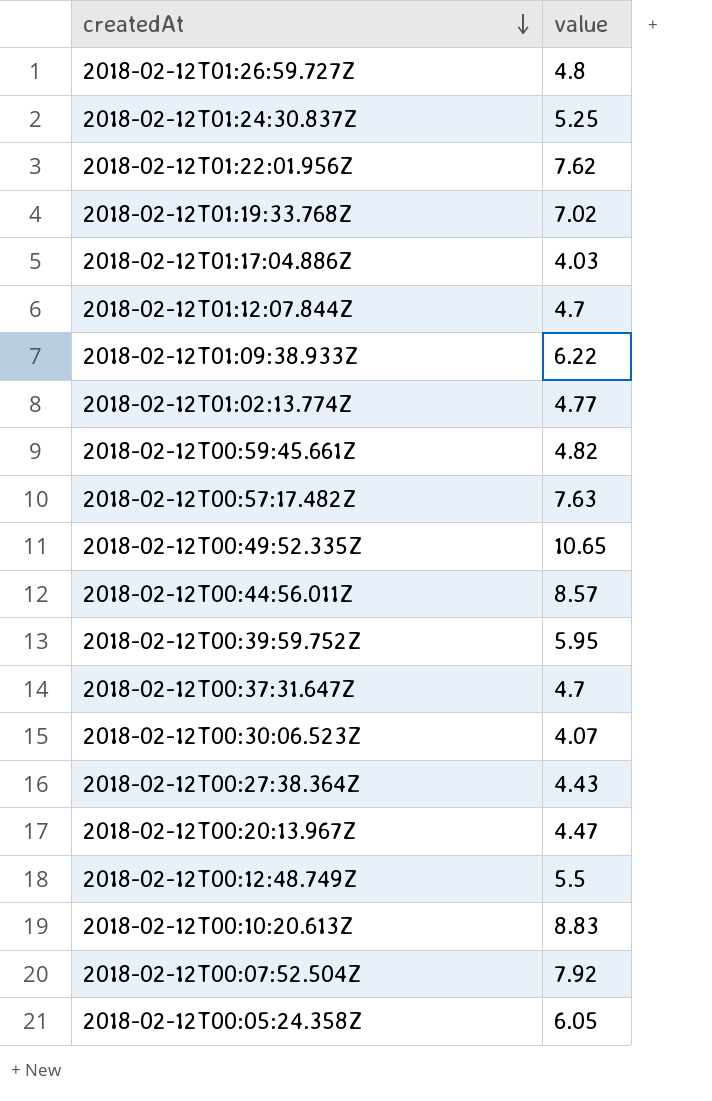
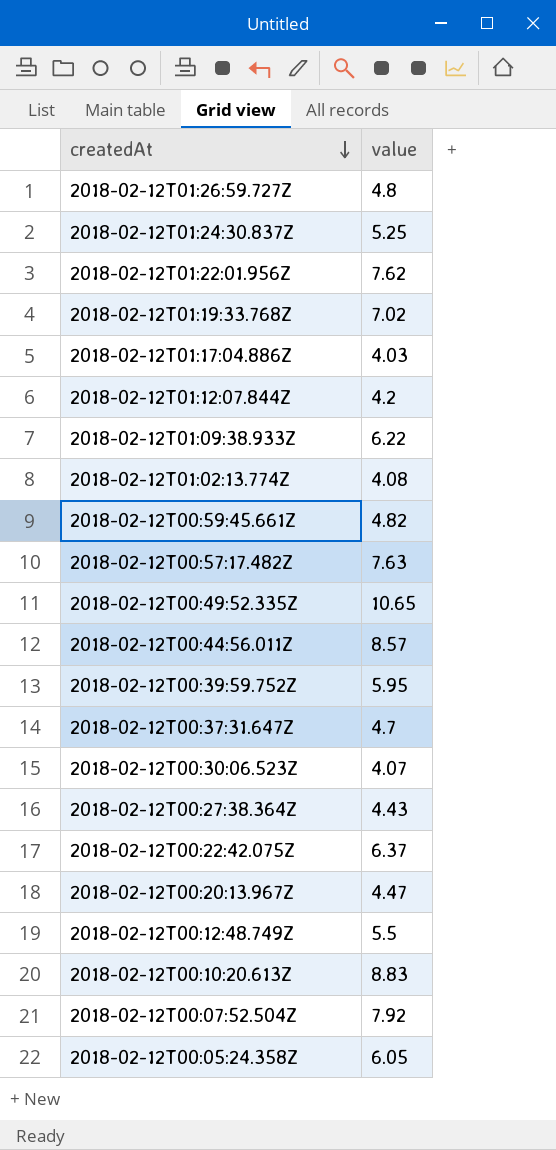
2018-02-12T01:12:07.844Z | value: 4.7 -> 4.2
2018-02-12T01:02:13.774Z | value: 4.77 -> 4.08
row 2018-02-12T00:22:42.075Z: none -> 6.37

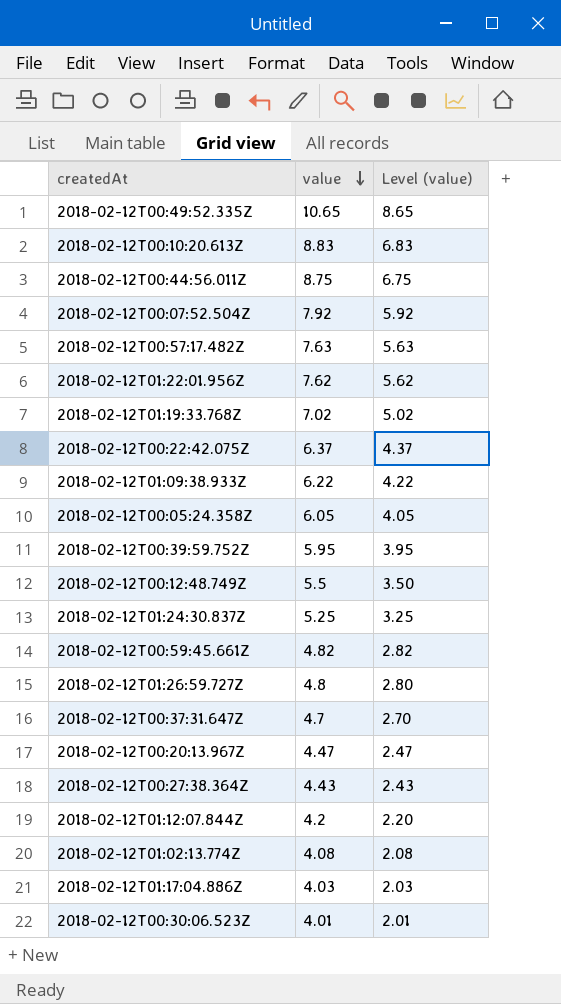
row order: createdAt descending -> value descending
column Level (value) | formula: none -> [value] - 2
2018-02-12T00:44:56.011Z | value: 8.57 -> 8.75
2018-02-12T00:30:06.523Z | value: 4.07 -> 4.01

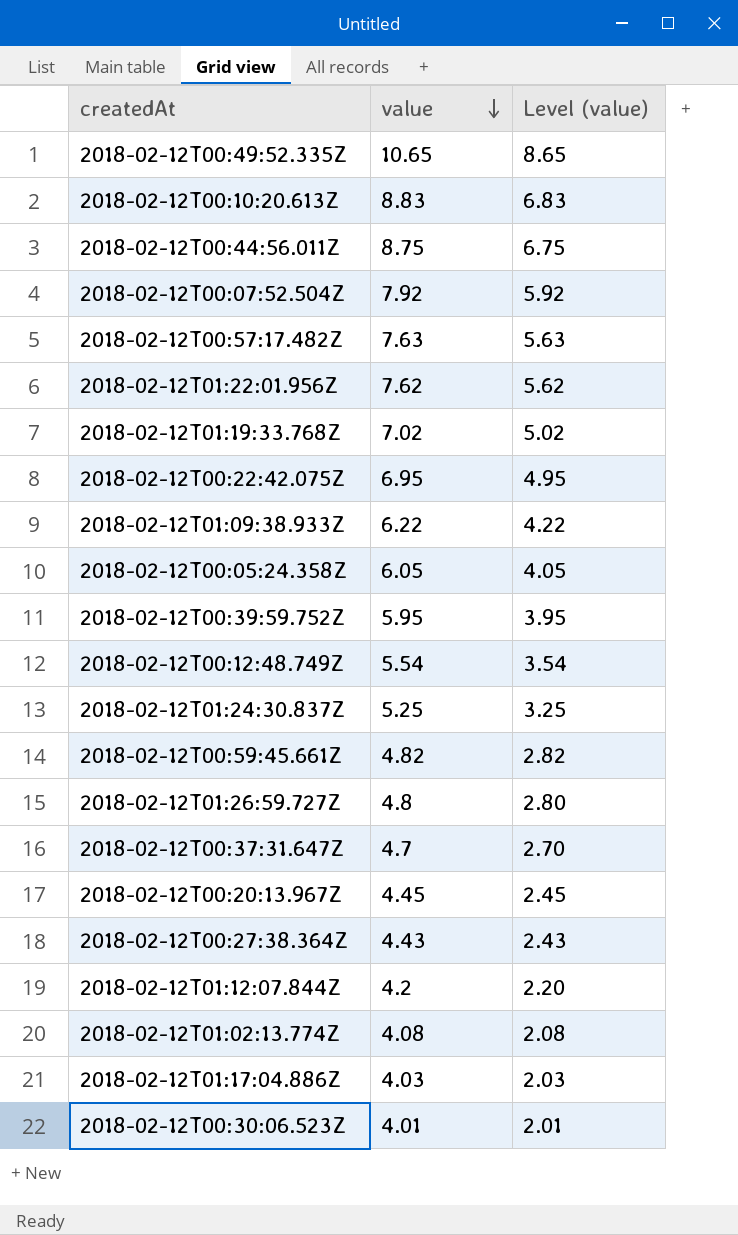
2018-02-12T00:22:42.075Z | value: 6.37 -> 6.95
2018-02-12T00:22:42.075Z | Level (value): 4.37 -> 4.95
2018-02-12T00:12:48.749Z | value: 5.5 -> 5.54
2018-02-12T00:12:48.749Z | Level (value): 3.50 -> 3.54
2018-02-12T00:20:13.967Z | value: 4.47 -> 4.45
2018-02-12T00:20:13.967Z | Level (value): 2.47 -> 2.45

